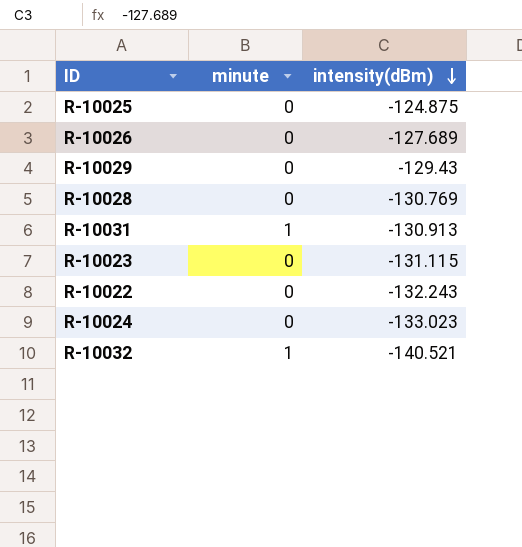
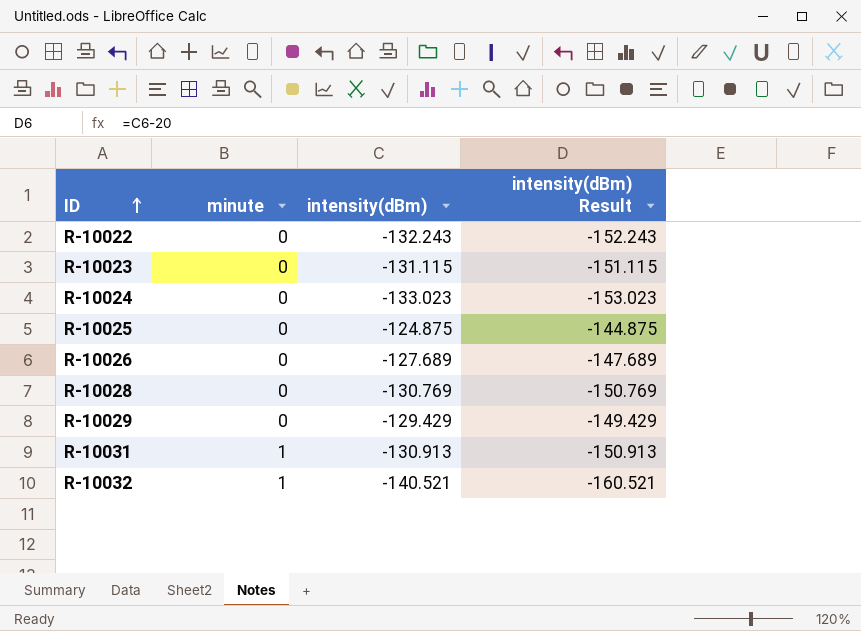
row order: intensity(dBm) descending -> ID ascending
column intensity(dBm) Result | formula: none -> [intensity(dBm)] - 20
R-10029 | intensity(dBm): -129.43 -> -129.429

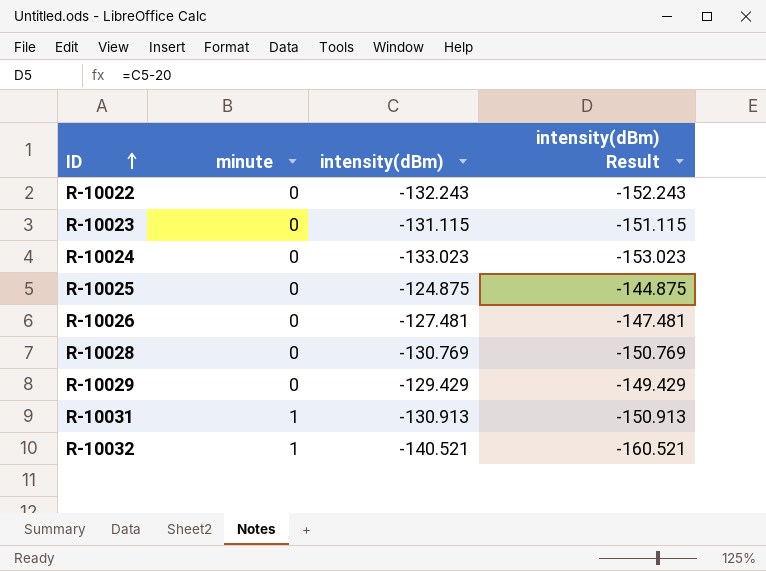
R-10026 | intensity(dBm): -127.689 -> -127.481
R-10026 | intensity(dBm) Result: -147.689 -> -147.481

